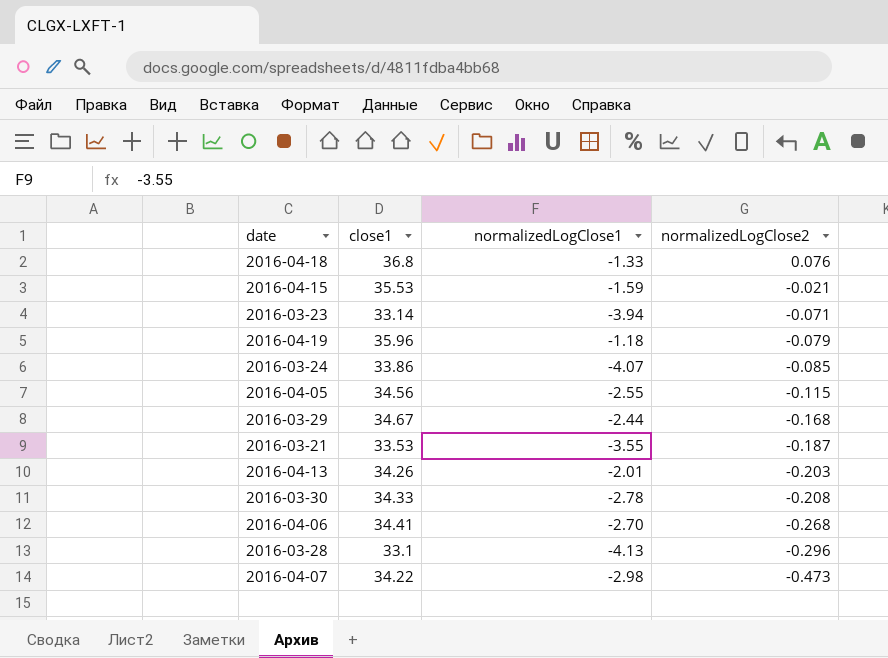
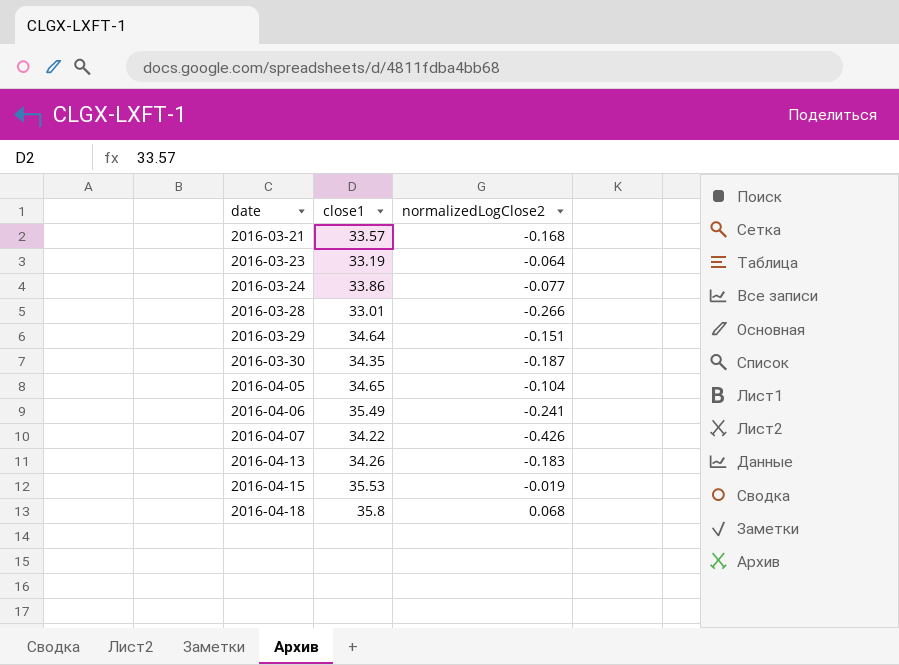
row order: normalizedLogClose2 descending -> date ascending
column normalizedLogClose1 | position: 3 -> none
row 2016-04-19: 35.96 | -1.18 | -0.079 -> none
2016-03-21 | close1: 33.53 -> 33.57
2016-03-21 | normalizedLogClose2: -0.187 -> -0.168
2016-03-23 | close1: 33.14 -> 33.19
2016-03-23 | normalizedLogClose2: -0.071 -> -0.064
2016-03-24 | normalizedLogClose2: -0.085 -> -0.077
2016-03-28 | close1: 33.1 -> 33.01
2016-03-28 | normalizedLogClose2: -0.296 -> -0.266
2016-03-29 | close1: 34.67 -> 34.64
2016-03-29 | normalizedLogClose2: -0.168 -> -0.151
2016-03-30 | close1: 34.33 -> 34.35
2016-03-30 | normalizedLogClose2: -0.208 -> -0.187
2016-04-05 | close1: 34.56 -> 34.65
2016-04-05 | normalizedLogClose2: -0.115 -> -0.104
2016-04-06 | close1: 34.41 -> 35.49
2016-04-06 | normalizedLogClose2: -0.268 -> -0.241
2016-04-07 | normalizedLogClose2: -0.473 -> -0.426
2016-04-13 | normalizedLogClose2: -0.203 -> -0.183
2016-04-15 | normalizedLogClose2: -0.021 -> -0.019
2016-04-18 | close1: 36.8 -> 35.8
2016-04-18 | normalizedLogClose2: 0.076 -> 0.068

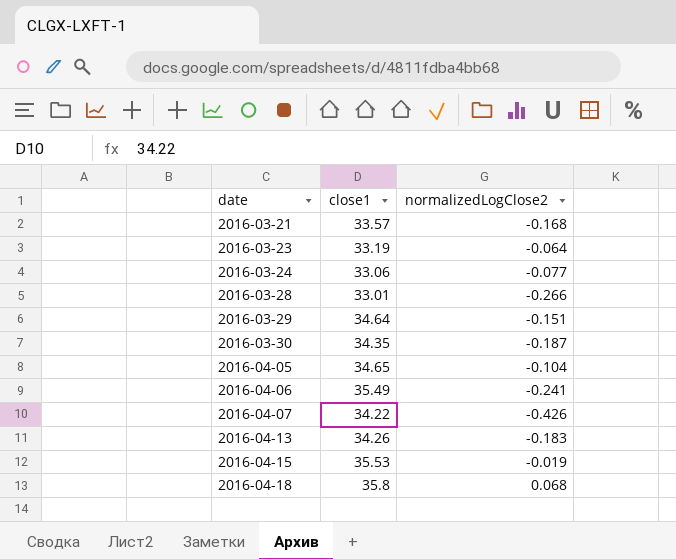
2016-03-24 | close1: 33.86 -> 33.06

